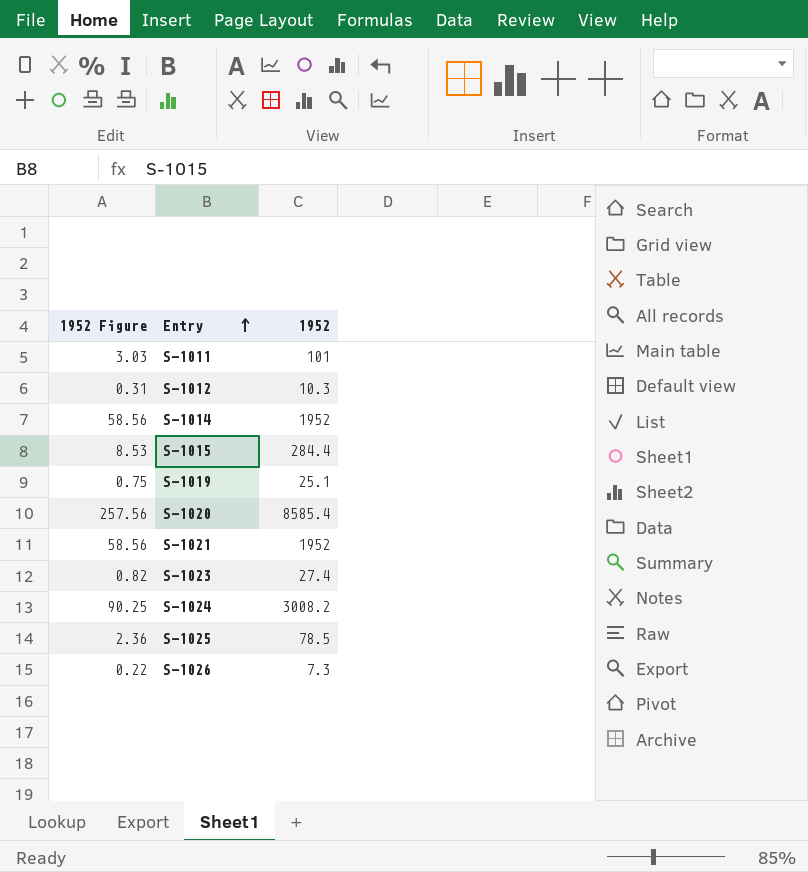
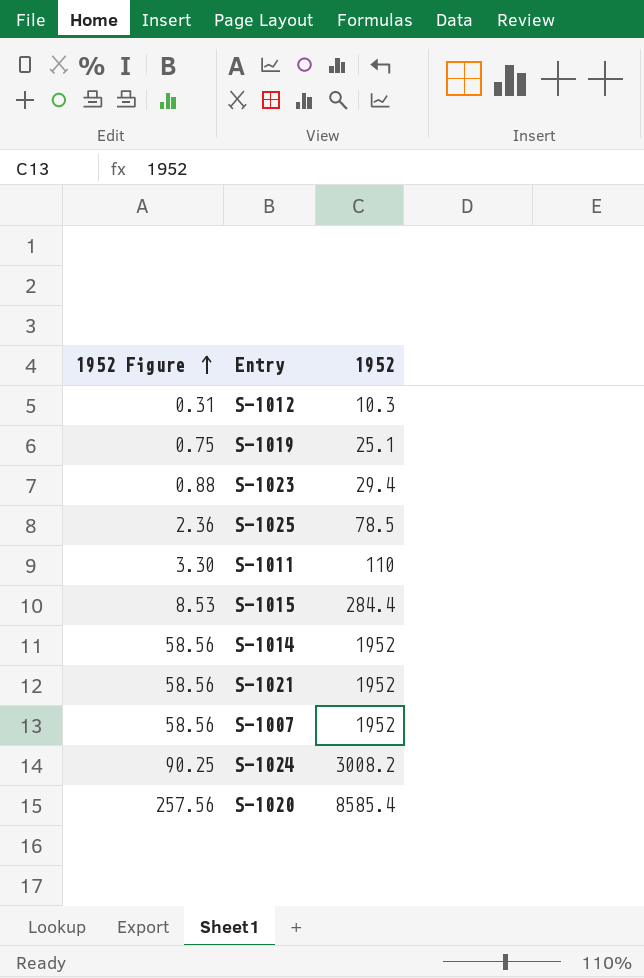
row order: Entry ascending -> 1952 Figure ascending
row S-1026: 0.22 | 7.3 -> none
S-1023 | 1952 Figure: 0.82 -> 0.88
S-1023 | 1952: 27.4 -> 29.4
S-1011 | 1952 Figure: 3.03 -> 3.30
S-1011 | 1952: 101 -> 110
row S-1007: none -> 58.56 | 1952

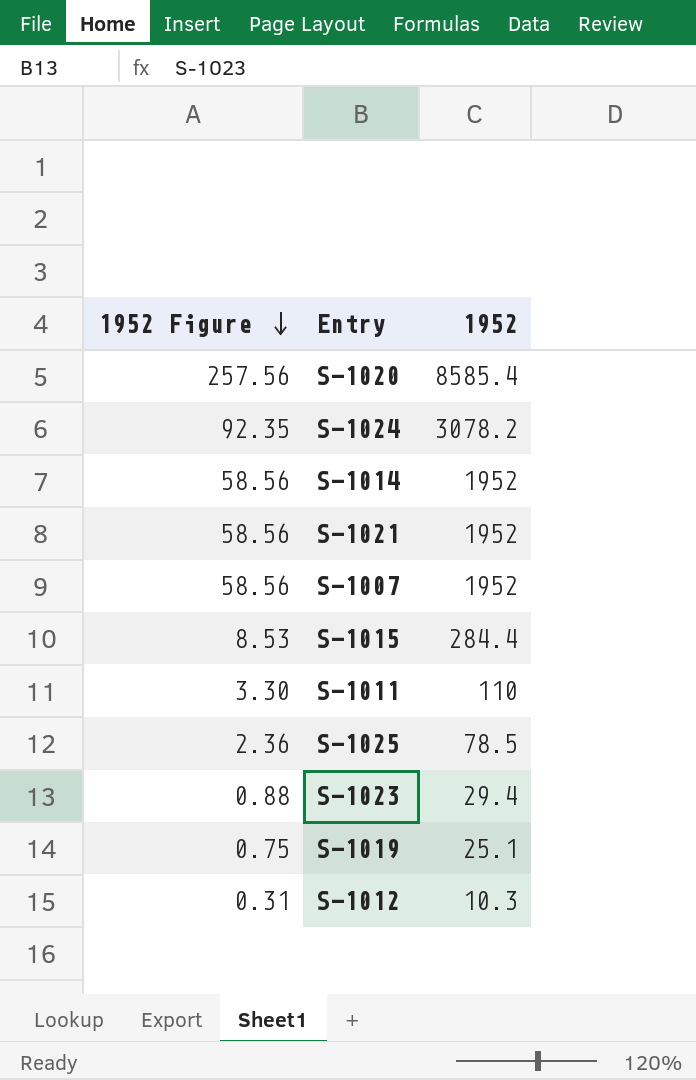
row order: 1952 Figure ascending -> 1952 Figure descending
S-1024 | 1952 Figure: 90.25 -> 92.35
S-1024 | 1952: 3008.2 -> 3078.2

